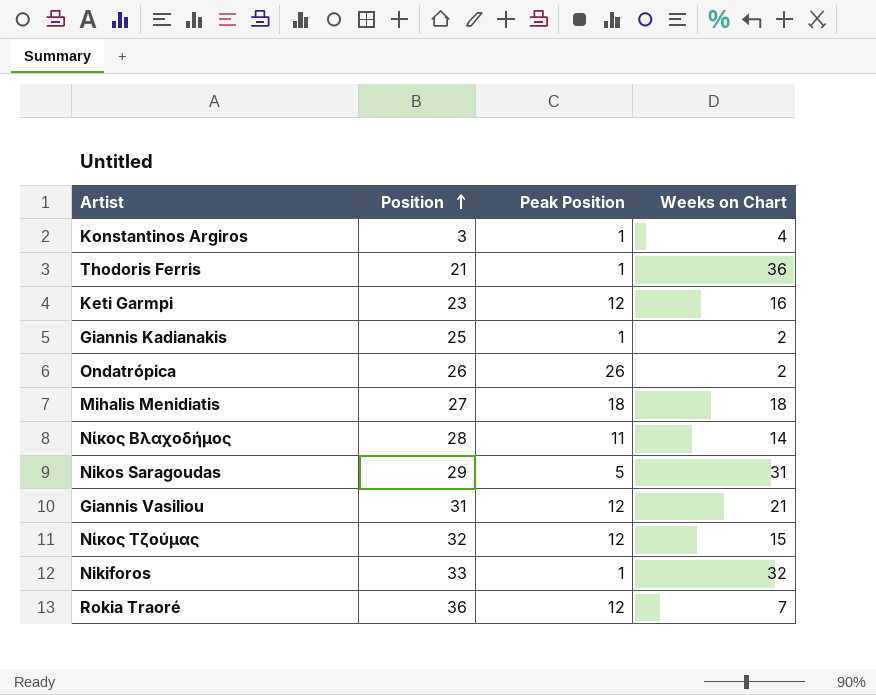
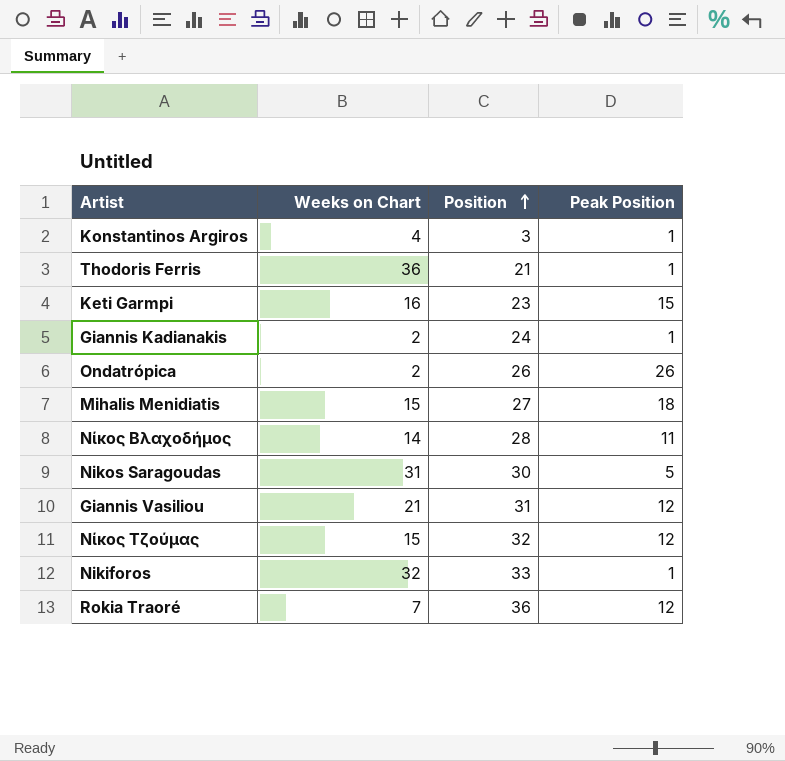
column Weeks on Chart | position: 4 -> 2
Keti Garmpi | Peak Position: 12 -> 15
Giannis Kadianakis | Position: 25 -> 24
Mihalis Menidiatis | Weeks on Chart: 18 -> 15
Nikos Saragoudas | Position: 29 -> 30

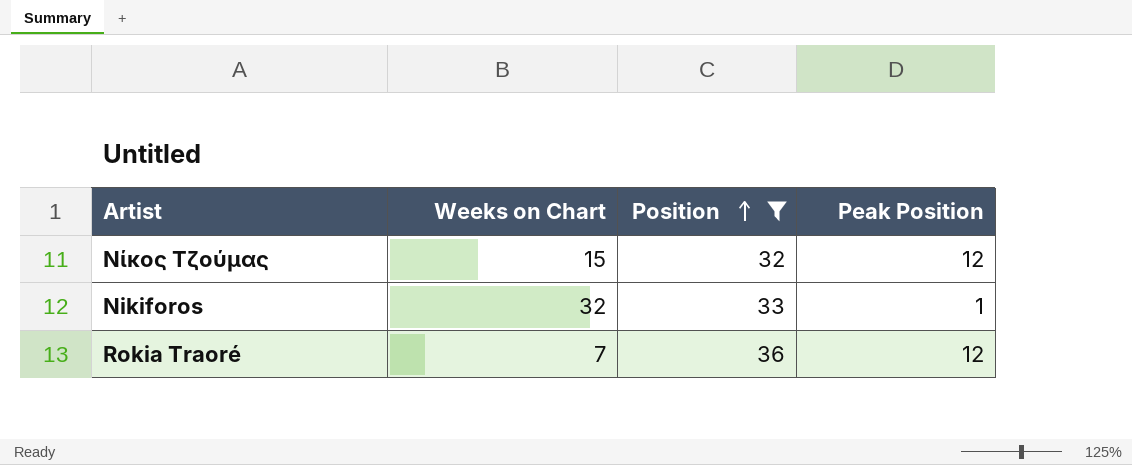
filter: none -> Position >= 32

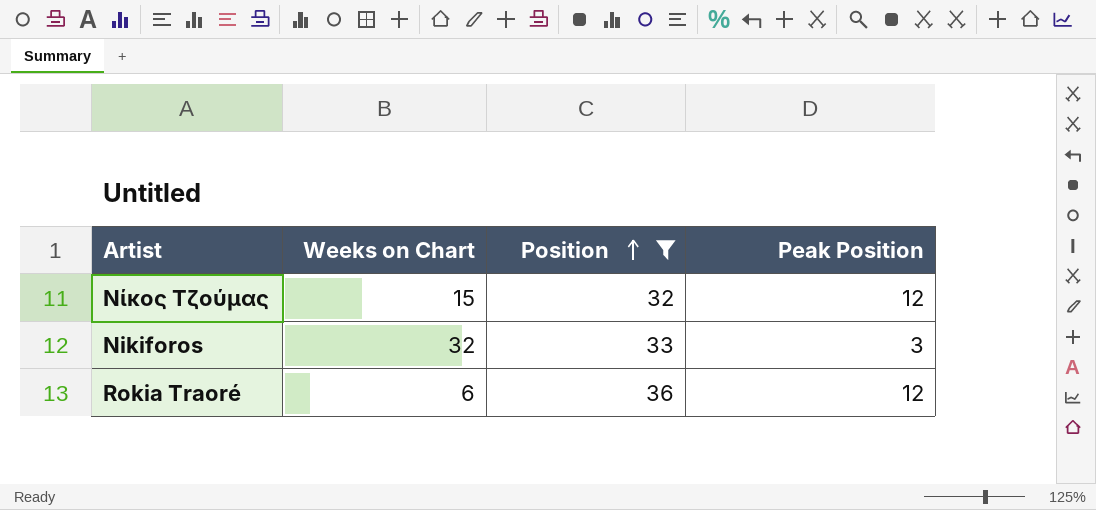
Nikiforos | Peak Position: 1 -> 3
Rokia Traoré | Weeks on Chart: 7 -> 6

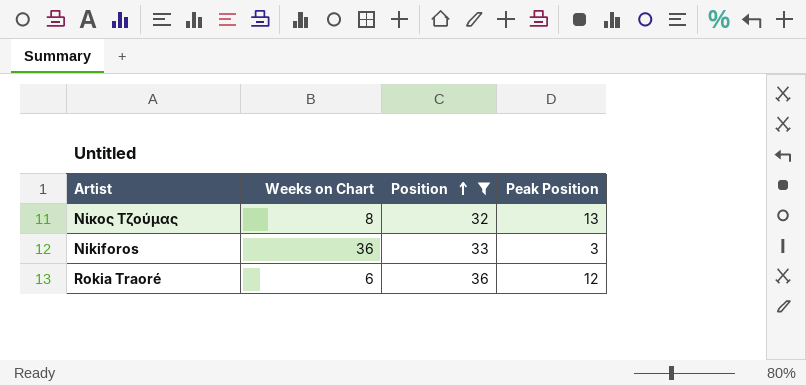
Νίκος Τζούμας | Weeks on Chart: 15 -> 8
Νίκος Τζούμας | Peak Position: 12 -> 13
Nikiforos | Weeks on Chart: 32 -> 36

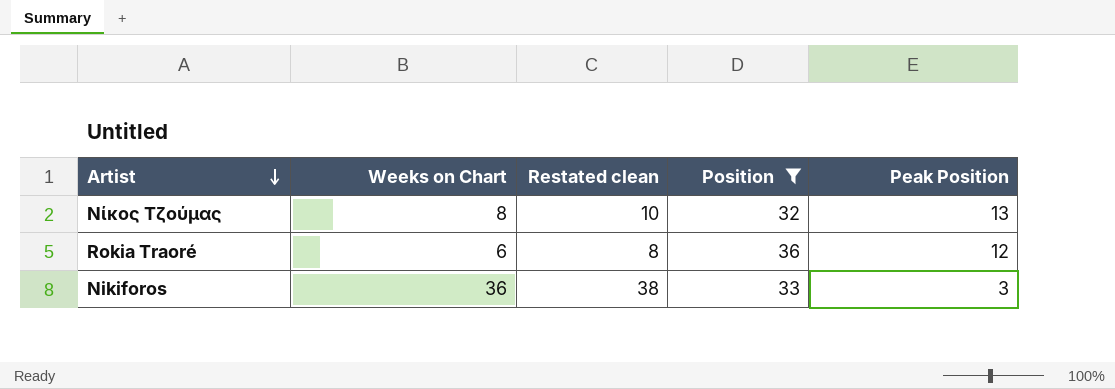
row order: Position ascending -> Artist descending
column Restated clean | formula: none -> [Weeks on Chart] + 2

